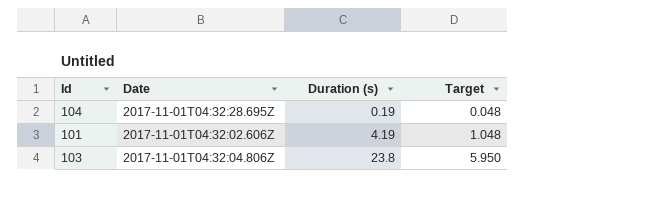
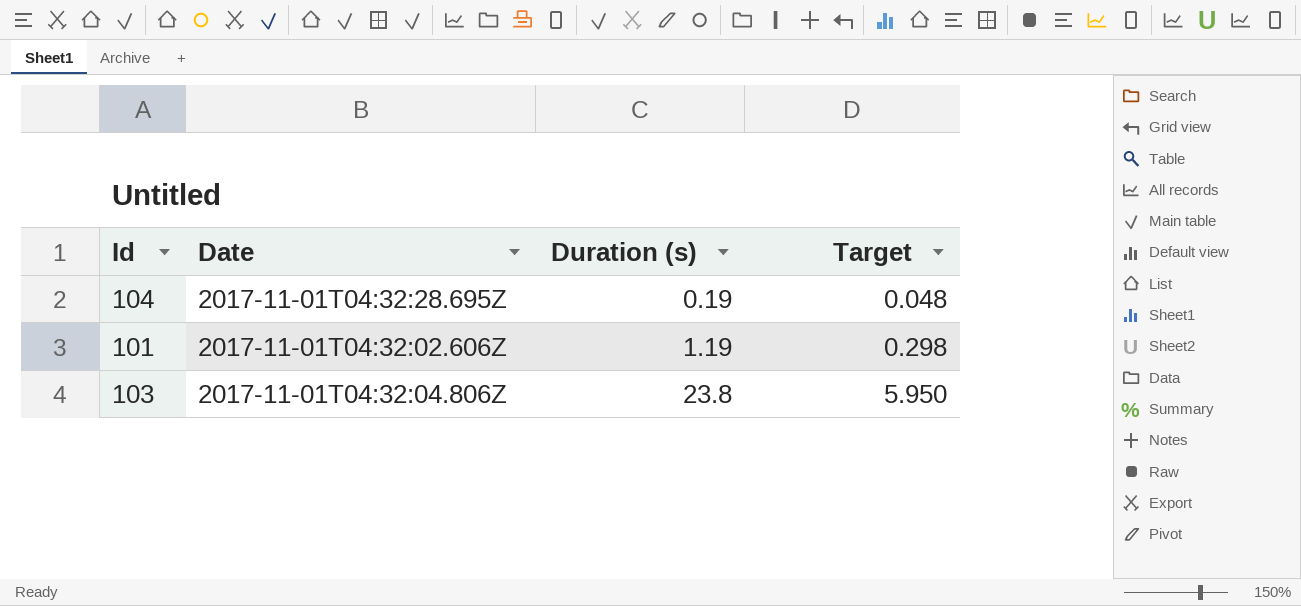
101 | Duration (s): 4.19 -> 1.19
101 | Target: 1.048 -> 0.298

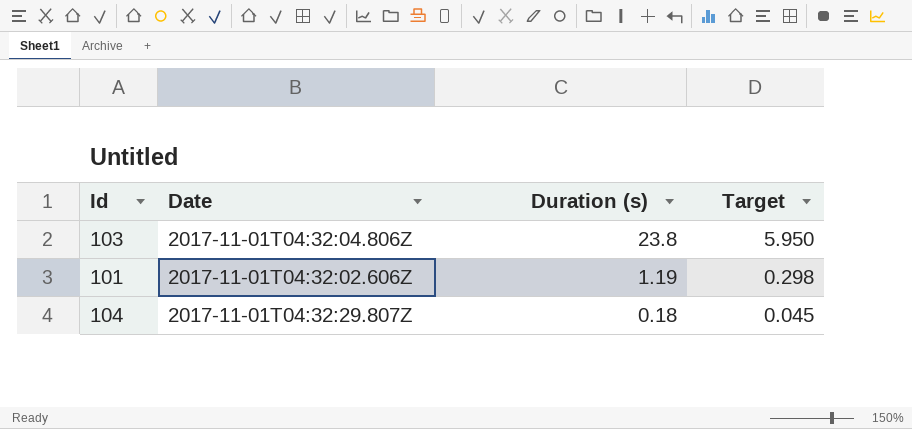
row order: Duration (s) ascending -> Duration (s) descending
104 | Date: 2017-11-01T04:32:28.695Z -> 2017-11-01T04:32:29.807Z
104 | Duration (s): 0.19 -> 0.18
104 | Target: 0.048 -> 0.045

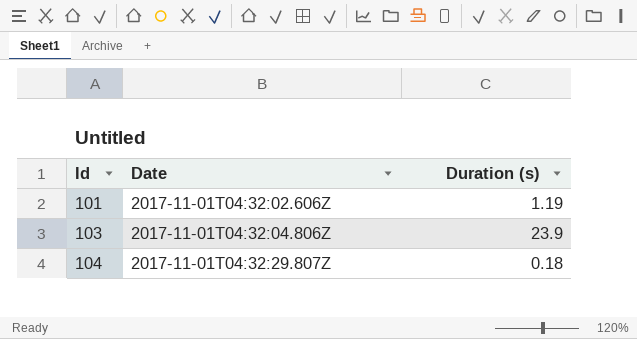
row order: Duration (s) descending -> Id ascending
column Target | formula: [Duration (s)] * 0.25 -> none
103 | Duration (s): 23.8 -> 23.9

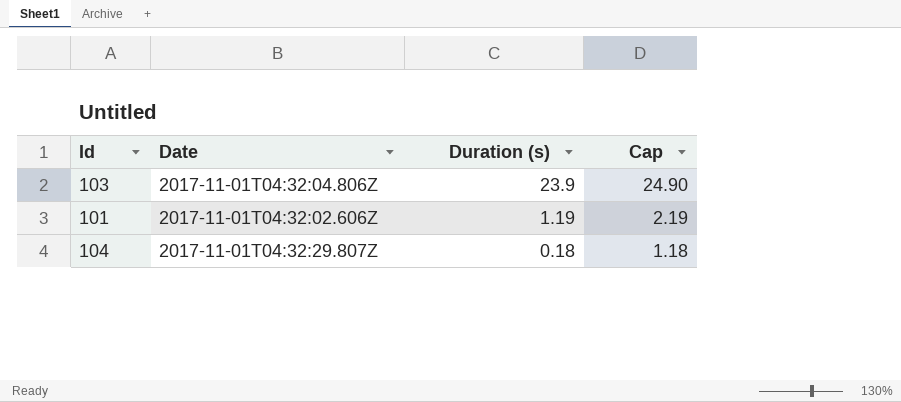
row order: Id ascending -> Duration (s) descending
column Cap | formula: none -> [Duration (s)] + 1

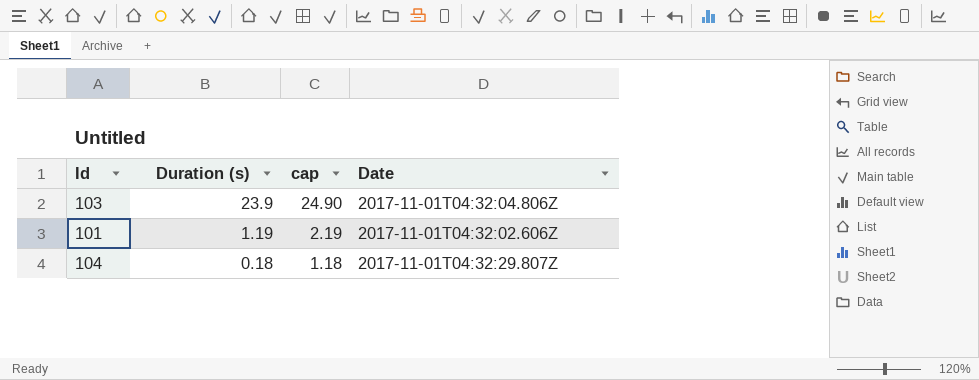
column name: Cap -> cap
column Date | position: 2 -> 4

